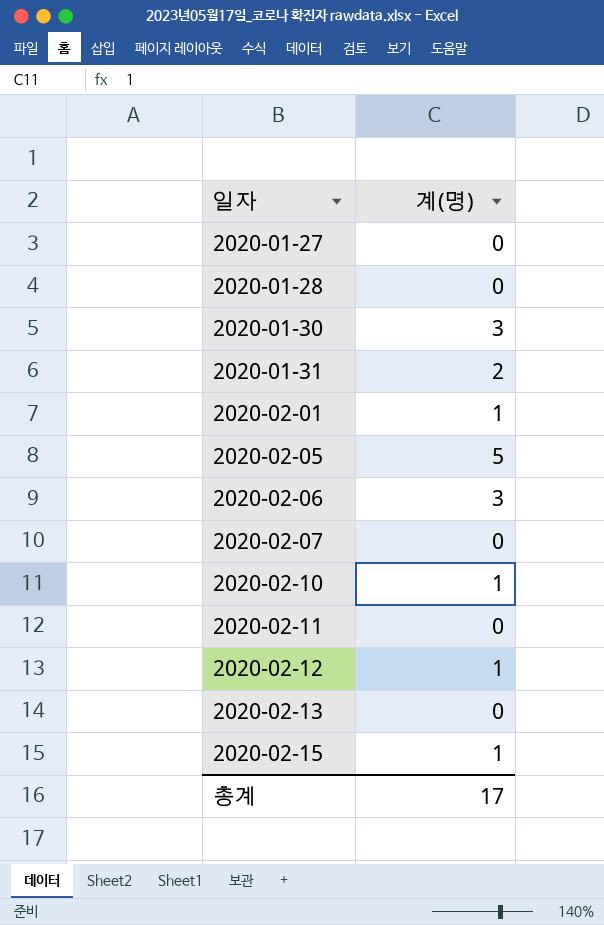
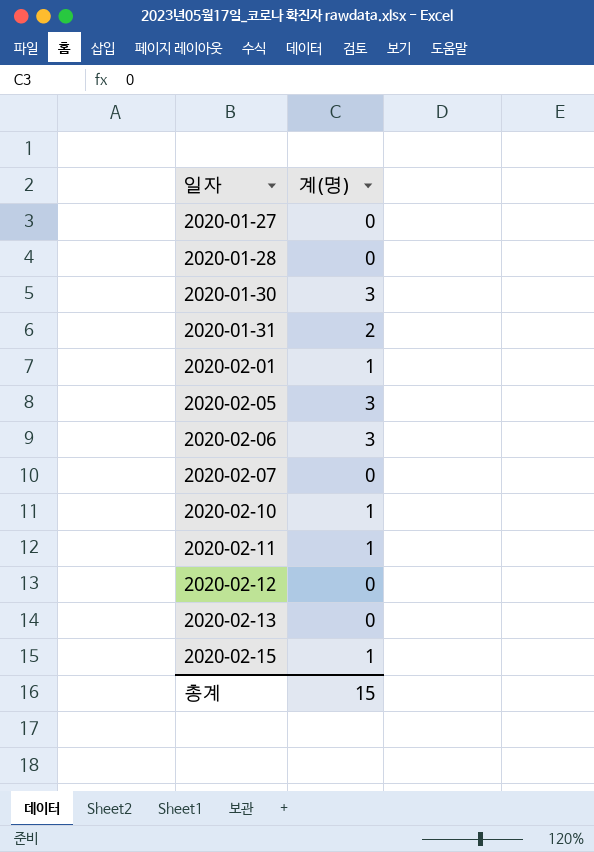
2020-02-05 | 계(명): 5 -> 3
2020-02-11 | 계(명): 0 -> 1
2020-02-12 | 계(명): 1 -> 0
총계 | 계(명): 17 -> 15

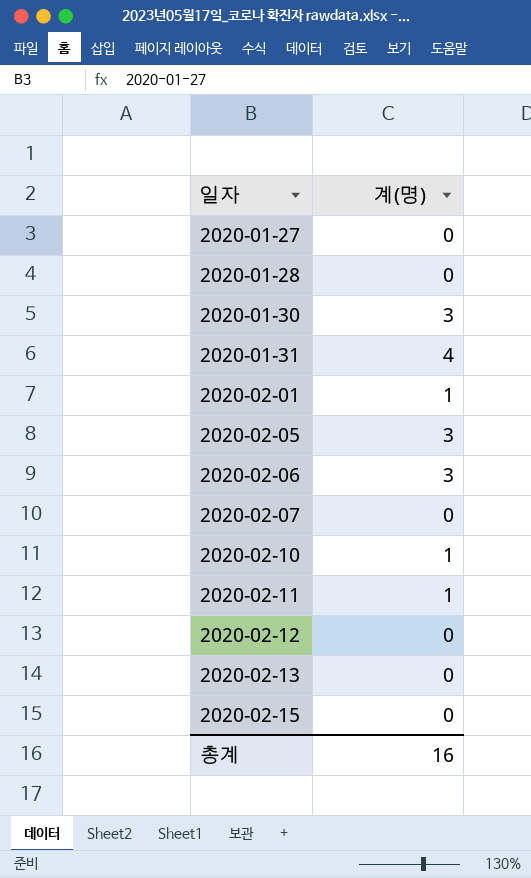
2020-01-31 | 계(명): 2 -> 4
2020-02-15 | 계(명): 1 -> 0
총계 | 계(명): 15 -> 16

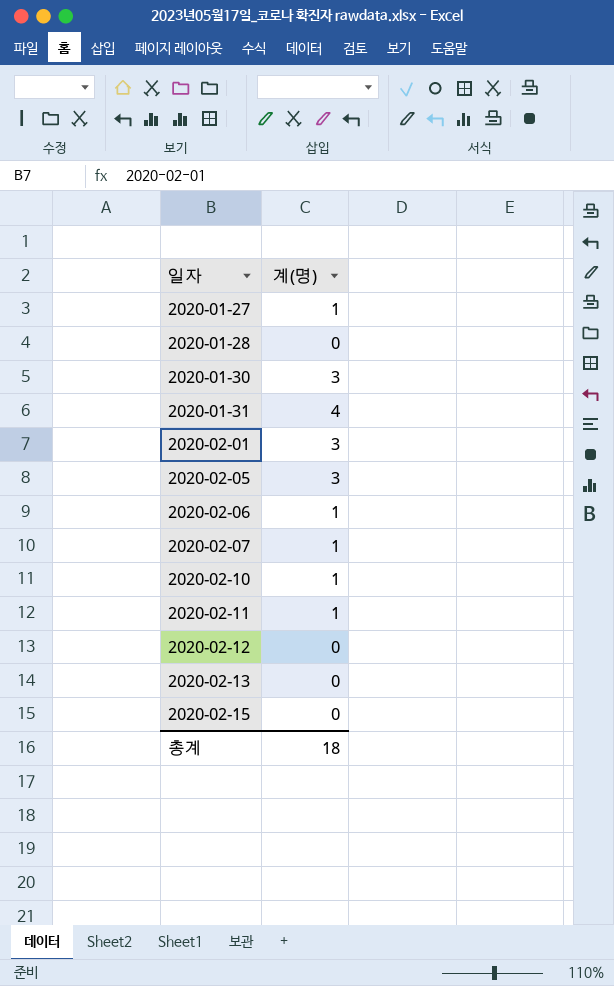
2020-01-27 | 계(명): 0 -> 1
2020-02-01 | 계(명): 1 -> 3
2020-02-06 | 계(명): 3 -> 1
2020-02-07 | 계(명): 0 -> 1
총계 | 계(명): 16 -> 18

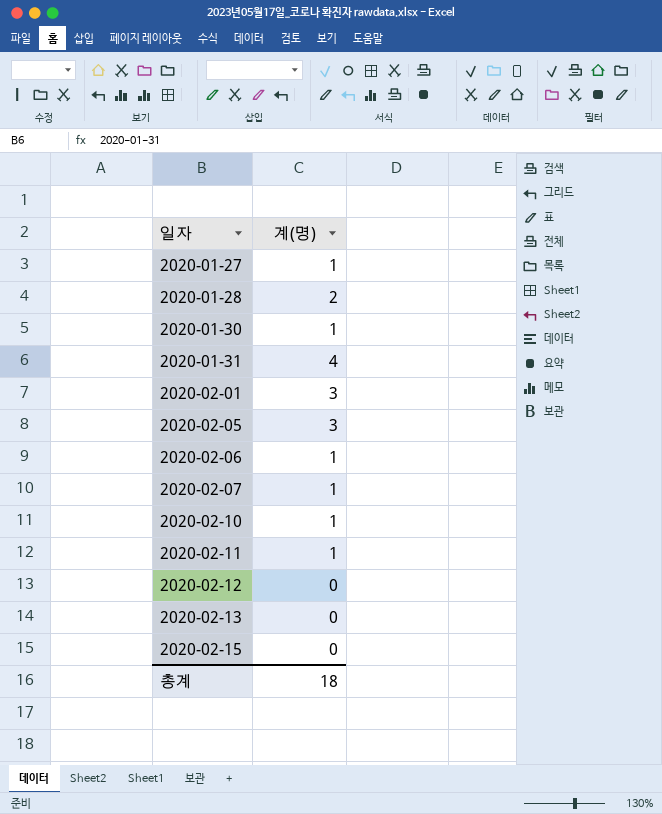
2020-01-28 | 계(명): 0 -> 2
2020-01-30 | 계(명): 3 -> 1

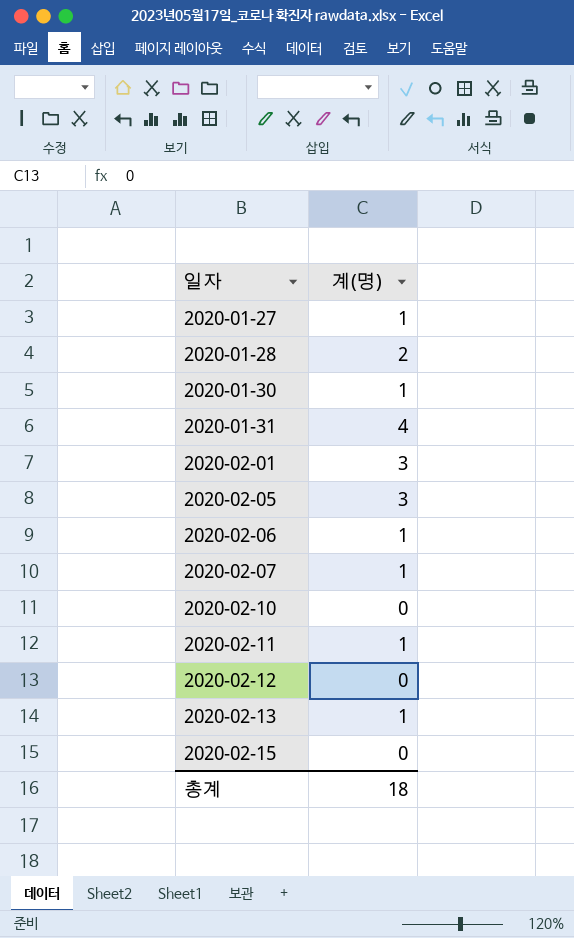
2020-02-10 | 계(명): 1 -> 0
2020-02-13 | 계(명): 0 -> 1

